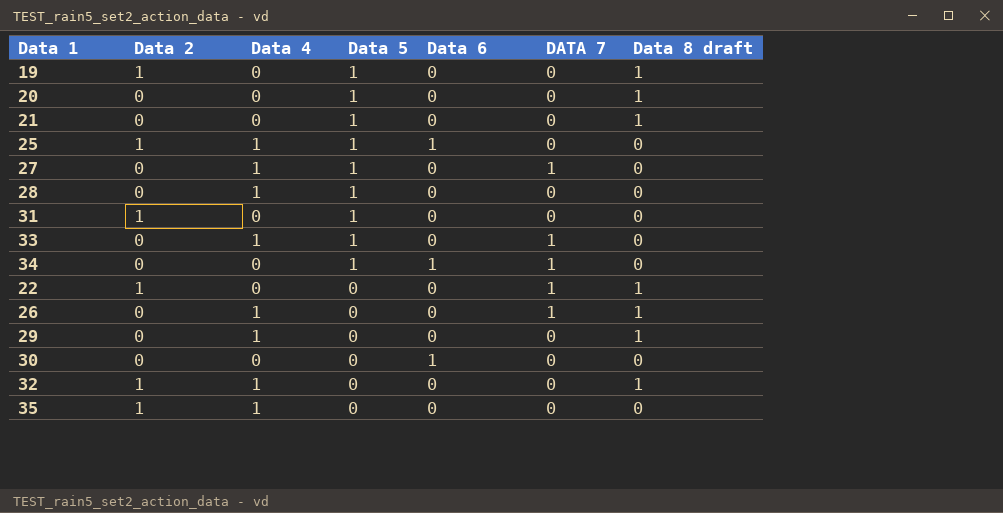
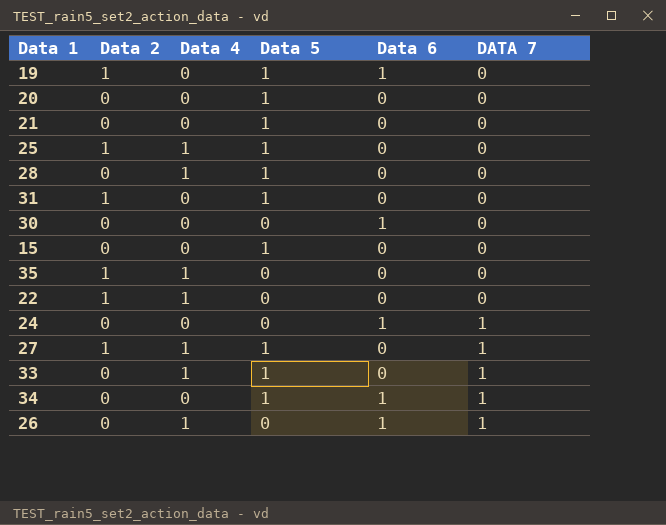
row order: Data 5 descending -> DATA 7 ascending
column Data 8 draft | position: 7 -> none
row 29: 0 | 1 | 0 | 0 | 0 | 1 -> none
row 32: 1 | 1 | 0 | 0 | 0 | 1 -> none
19 | Data 6: 0 -> 1
25 | Data 6: 1 -> 0
row 15: none -> 0 | 0 | 1 | 0 | 0
22 | Data 4: 0 -> 1
22 | DATA 7: 1 -> 0
row 24: none -> 0 | 0 | 0 | 1 | 1
27 | Data 2: 0 -> 1
26 | Data 6: 0 -> 1

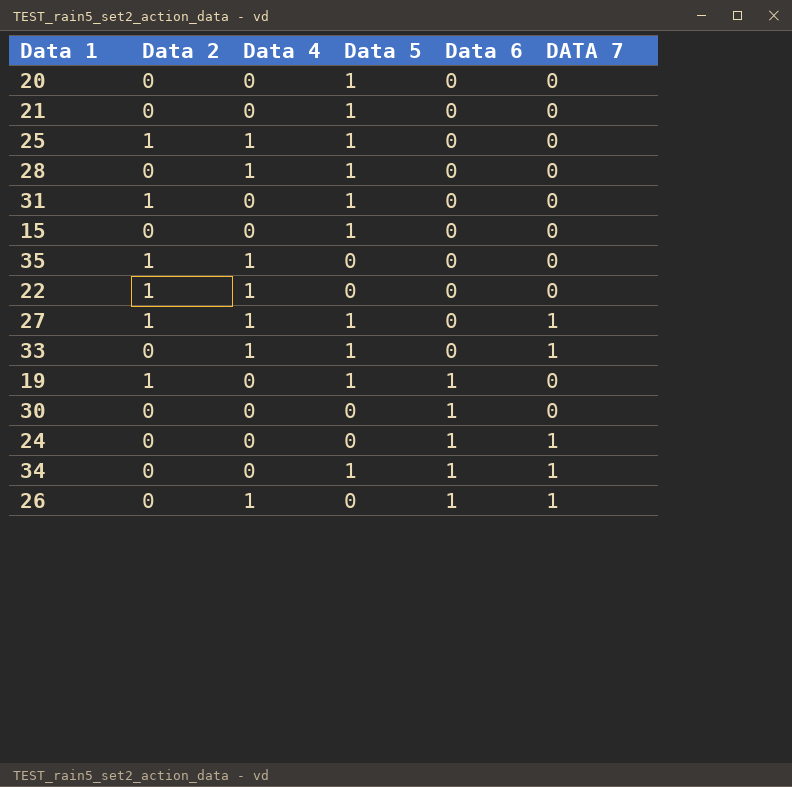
row order: DATA 7 ascending -> Data 6 ascending

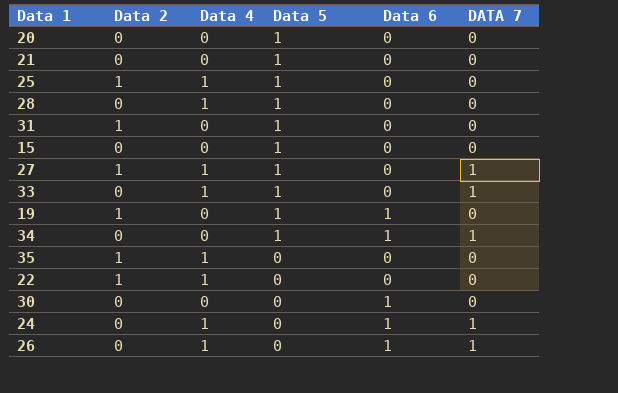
row order: Data 6 ascending -> Data 5 descending
24 | Data 4: 0 -> 1

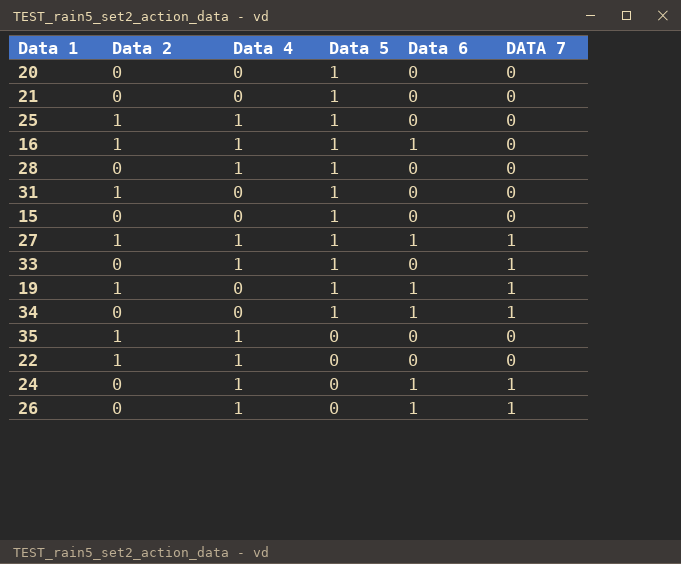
row 30: 0 | 0 | 0 | 1 | 0 -> none
row 16: none -> 1 | 1 | 1 | 1 | 0
27 | Data 6: 0 -> 1
19 | DATA 7: 0 -> 1

